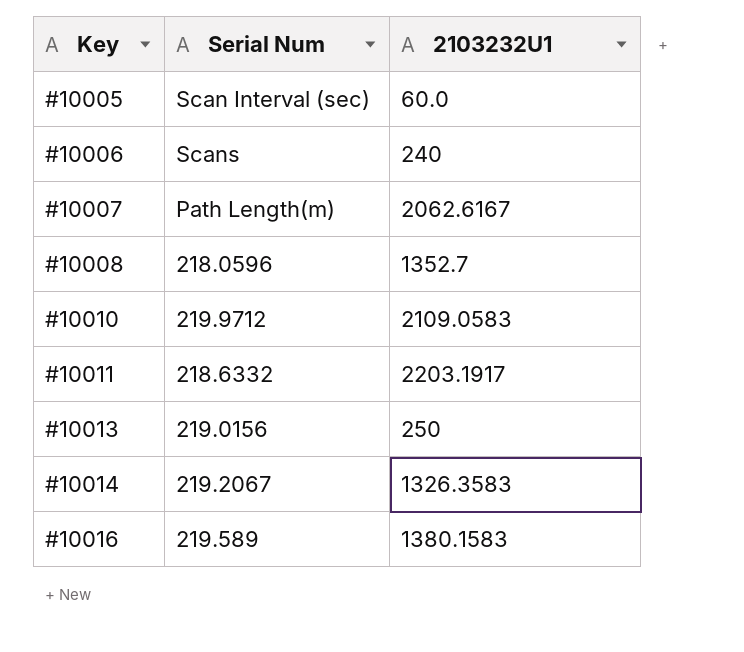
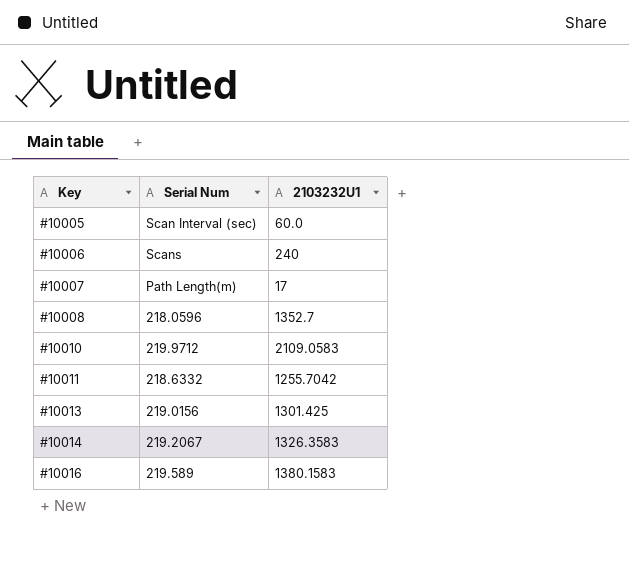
#10007 | 2103232U1: 2062.6167 -> 17
#10011 | 2103232U1: 2203.1917 -> 1255.7042
#10013 | 2103232U1: 250 -> 1301.425

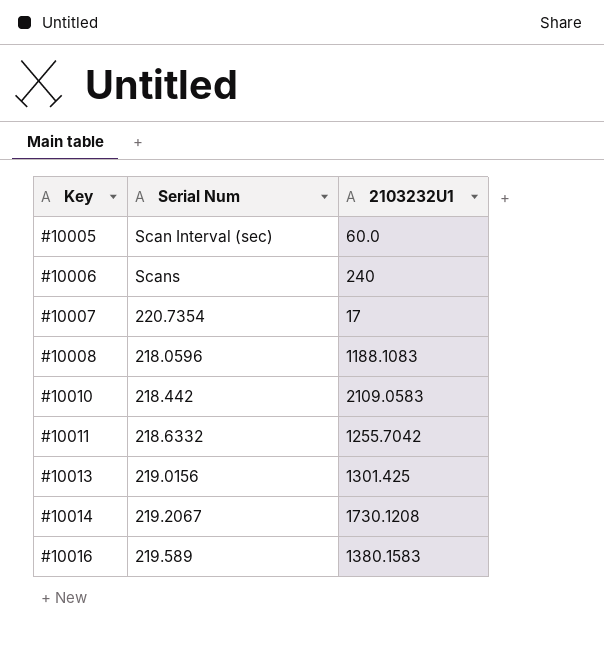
#10007 | Serial Num: Path Length(m) -> 220.7354
#10008 | 2103232U1: 1352.7 -> 1188.1083
#10010 | Serial Num: 219.9712 -> 218.442
#10014 | 2103232U1: 1326.3583 -> 1730.1208

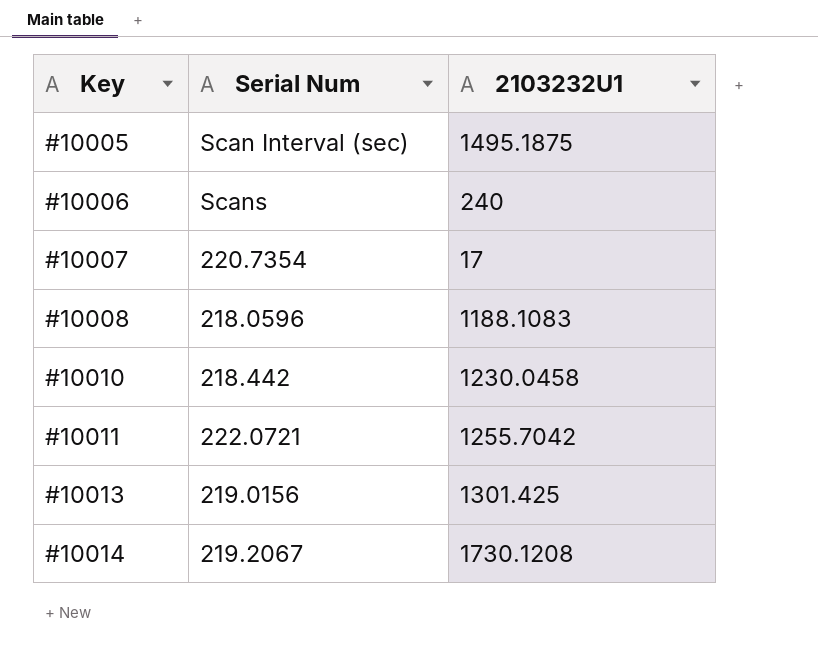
row #10016: 219.589 | 1380.1583 -> none
#10005 | 2103232U1: 60.0 -> 1495.1875
#10010 | 2103232U1: 2109.0583 -> 1230.0458
#10011 | Serial Num: 218.6332 -> 222.0721

